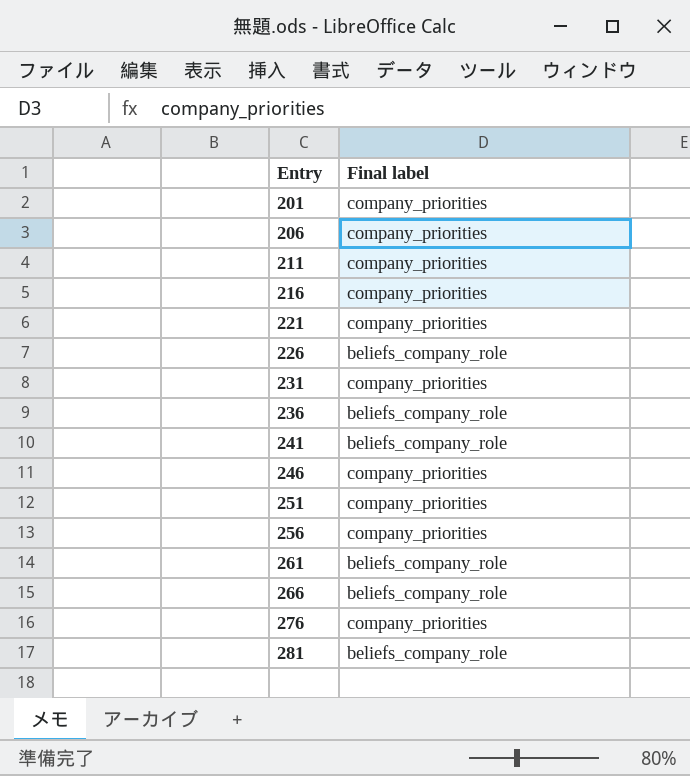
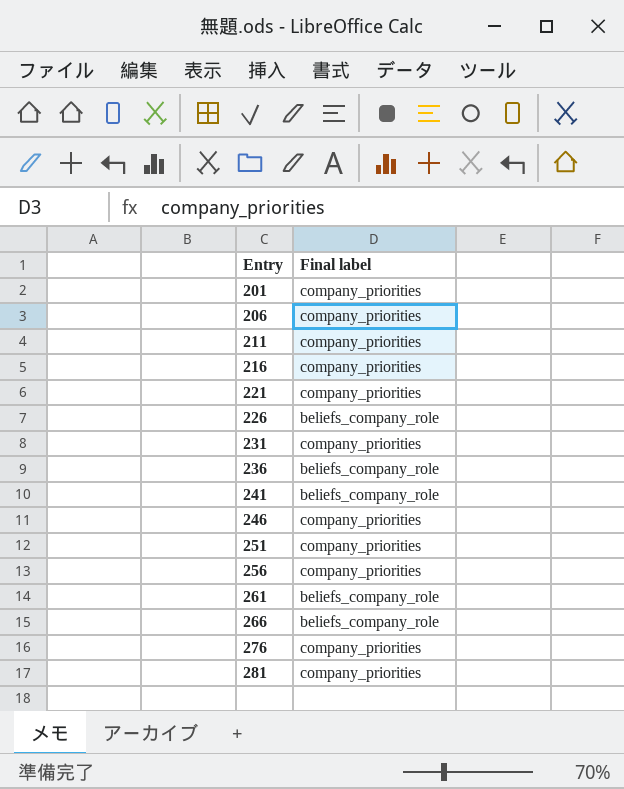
281 | Final label: beliefs_company_role -> company_priorities

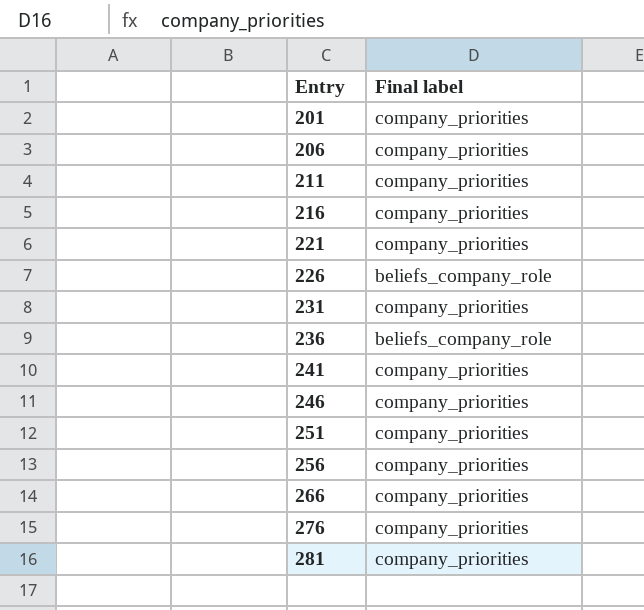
row 261: beliefs_company_role -> none
241 | Final label: beliefs_company_role -> company_priorities
266 | Final label: beliefs_company_role -> company_priorities

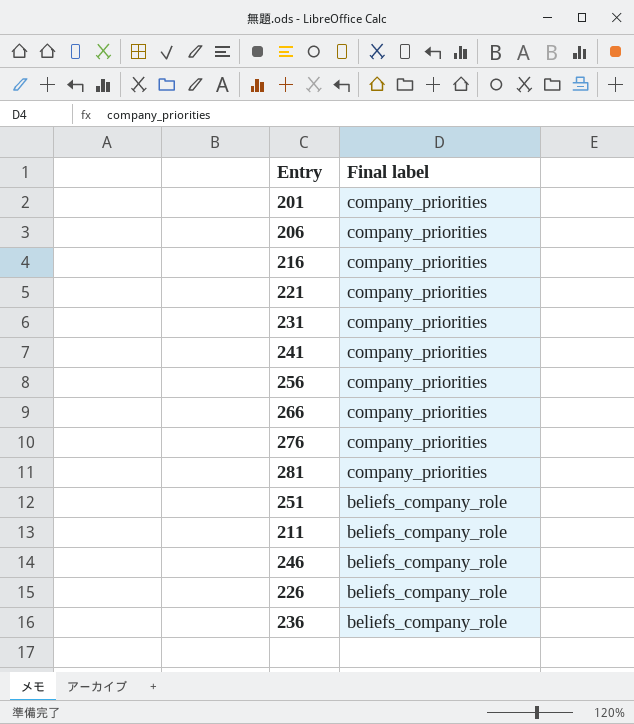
row order: Entry ascending -> Final label descending
251 | Final label: company_priorities -> beliefs_company_role
211 | Final label: company_priorities -> beliefs_company_role
246 | Final label: company_priorities -> beliefs_company_role

